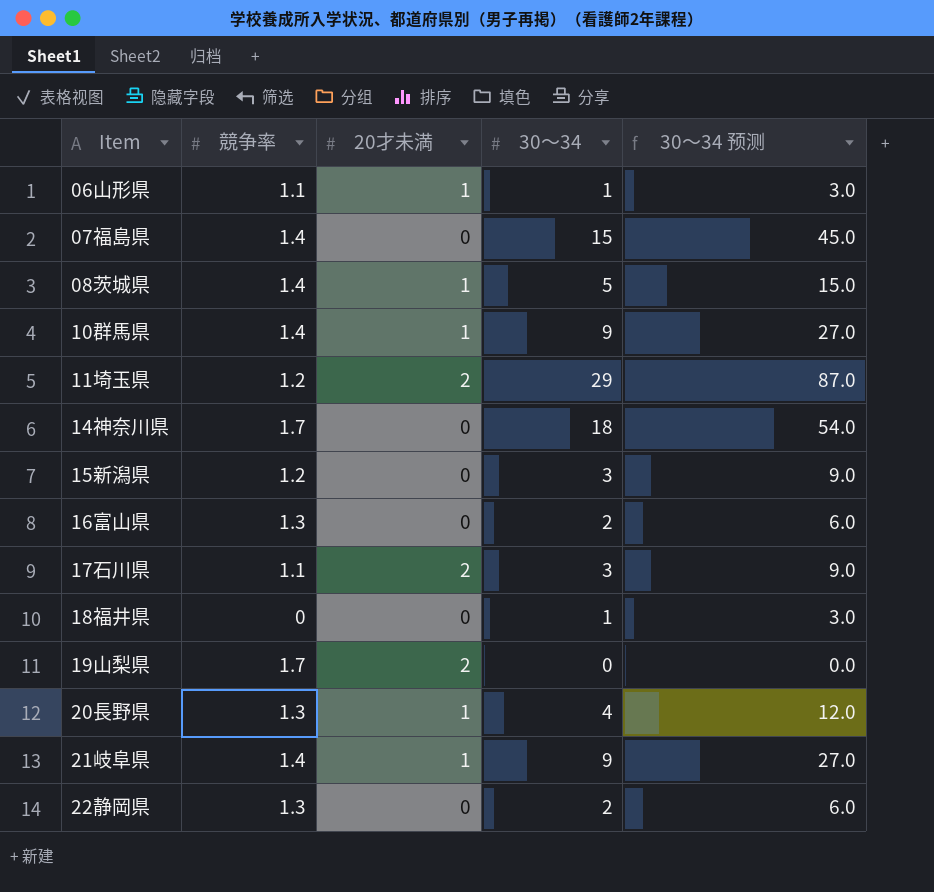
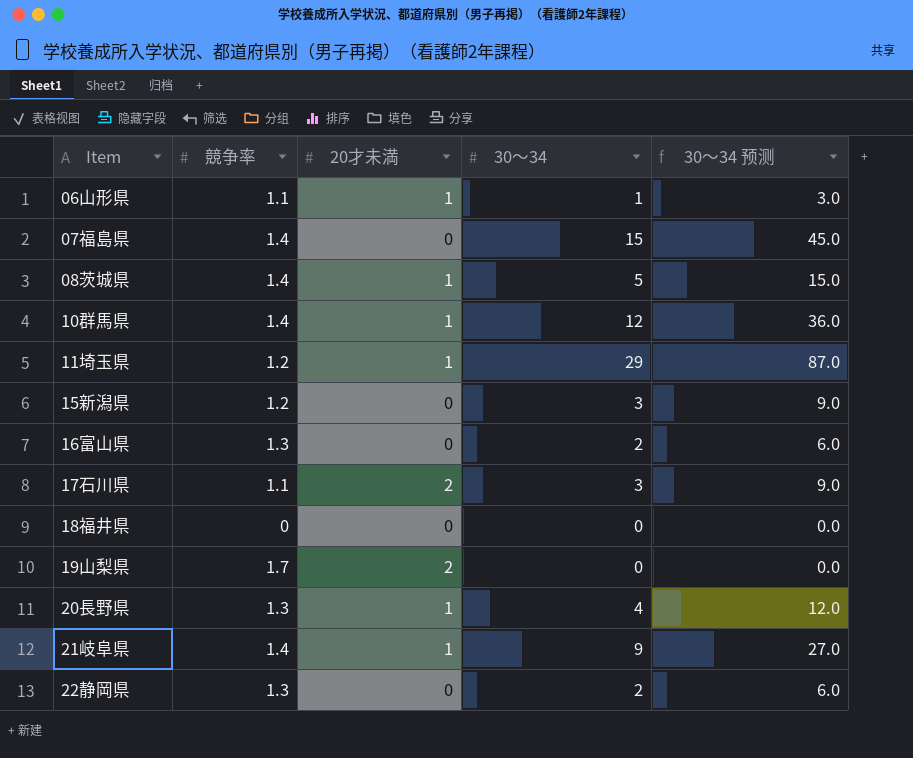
row 14神奈川県: 1.7 | 0 | 18 | 54.0 -> none
10群馬県 | 30～34: 9 -> 12
10群馬県 | 30～34 预测: 27.0 -> 36.0
11埼玉県 | 20才未満: 2 -> 1
18福井県 | 30～34: 1 -> 0
18福井県 | 30～34 预测: 3.0 -> 0.0

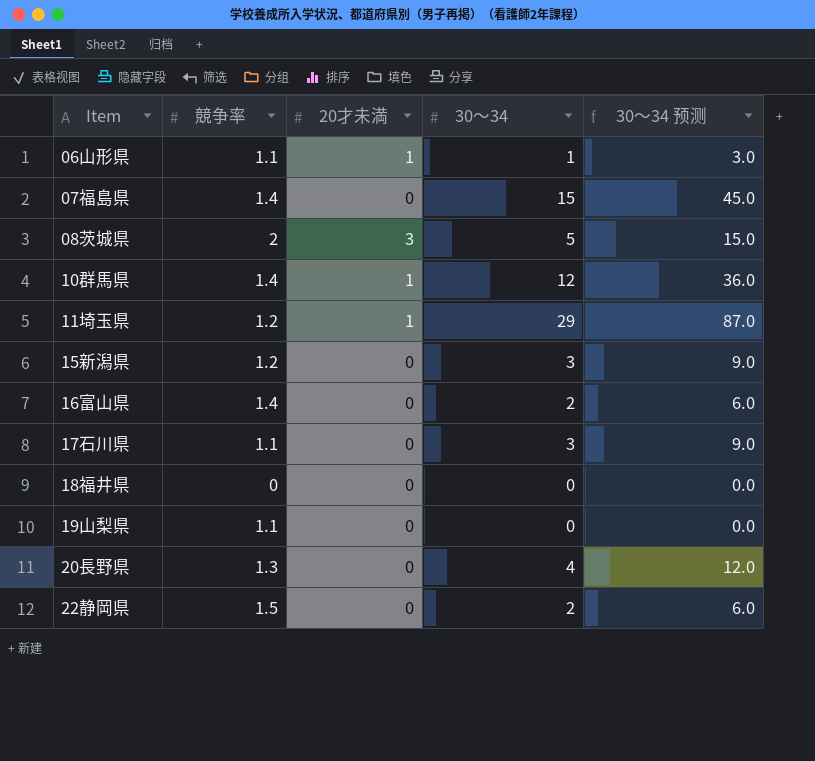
row 21岐阜県: 1.4 | 1 | 9 | 27.0 -> none
08茨城県 | 競争率: 1.4 -> 2
08茨城県 | 20才未満: 1 -> 3
16富山県 | 競争率: 1.3 -> 1.4
17石川県 | 20才未満: 2 -> 0
19山梨県 | 競争率: 1.7 -> 1.1
19山梨県 | 20才未満: 2 -> 0
20長野県 | 20才未満: 1 -> 0
22静岡県 | 競争率: 1.3 -> 1.5

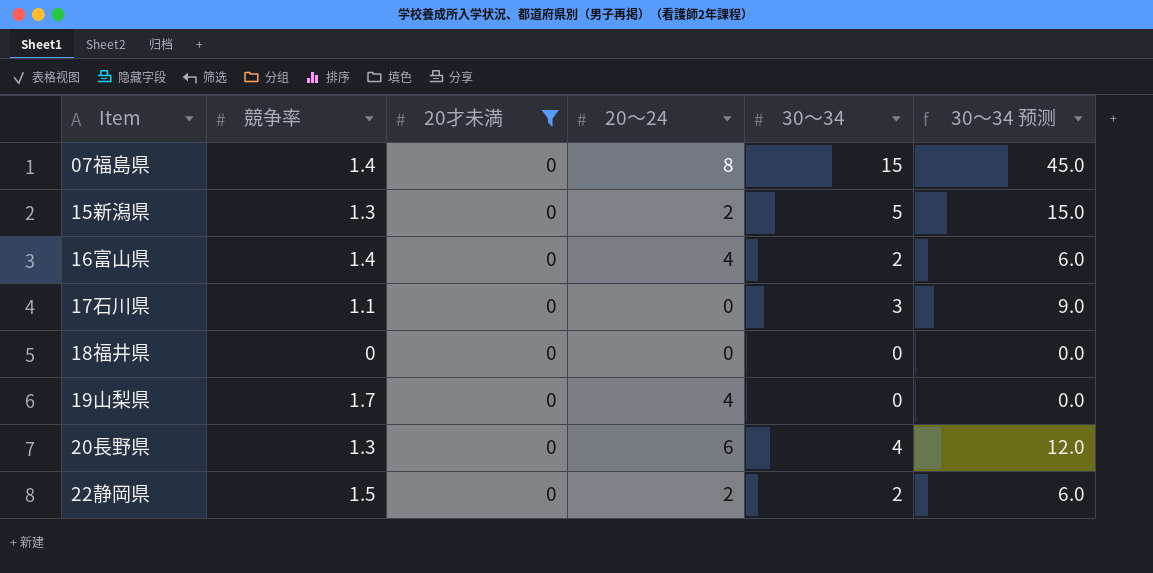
filter: none -> 20才未満 = 0
column 20～24 | position: none -> 4
15新潟県 | 競争率: 1.2 -> 1.3
15新潟県 | 30～34: 3 -> 5
15新潟県 | 30～34 预测: 9.0 -> 15.0
19山梨県 | 競争率: 1.1 -> 1.7

